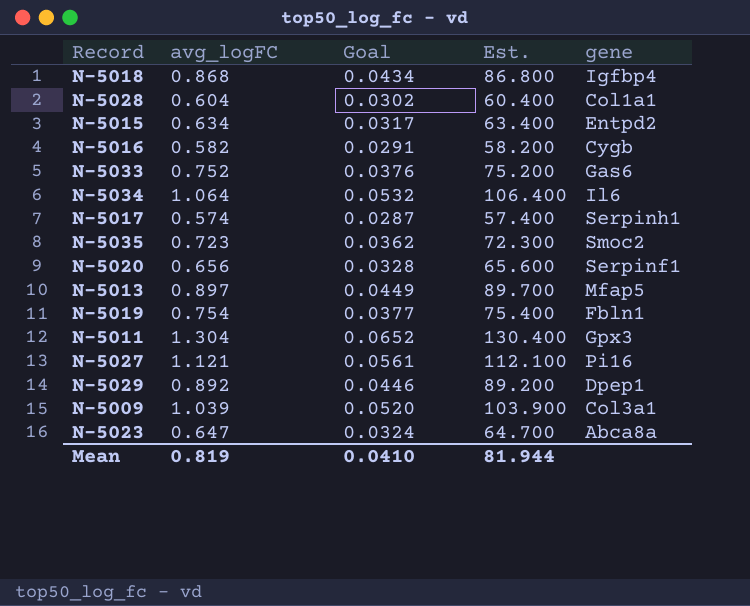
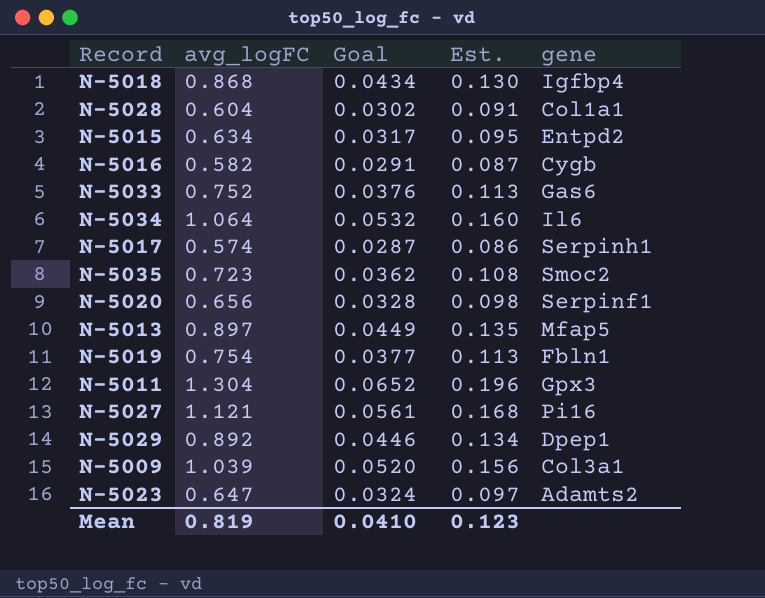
column Est. | formula: [avg_logFC] * 100 -> [avg_logFC] * 0.15
N-5023 | gene: Abca8a -> Adamts2
Mean | Est.: 81.944 -> 0.123

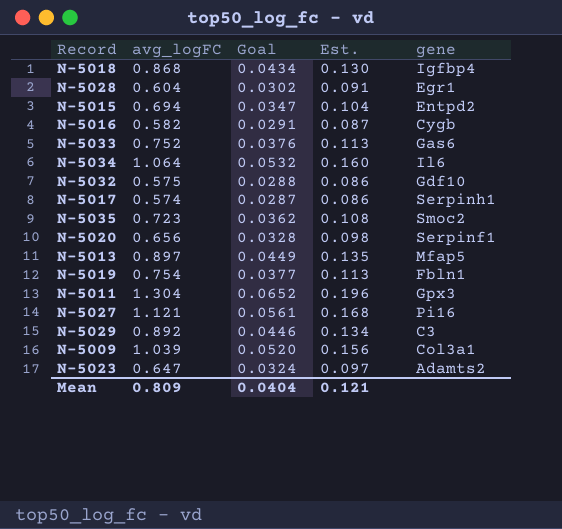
N-5028 | gene: Col1a1 -> Egr1
N-5015 | avg_logFC: 0.634 -> 0.694
N-5015 | Goal: 0.0317 -> 0.0347
N-5015 | Est.: 0.095 -> 0.104
row N-5032: none -> 0.575 | 0.0288 | 0.086 | Gdf10
N-5029 | gene: Dpep1 -> C3
Mean | avg_logFC: 0.819 -> 0.809
Mean | Goal: 0.0410 -> 0.0404
Mean | Est.: 0.123 -> 0.121

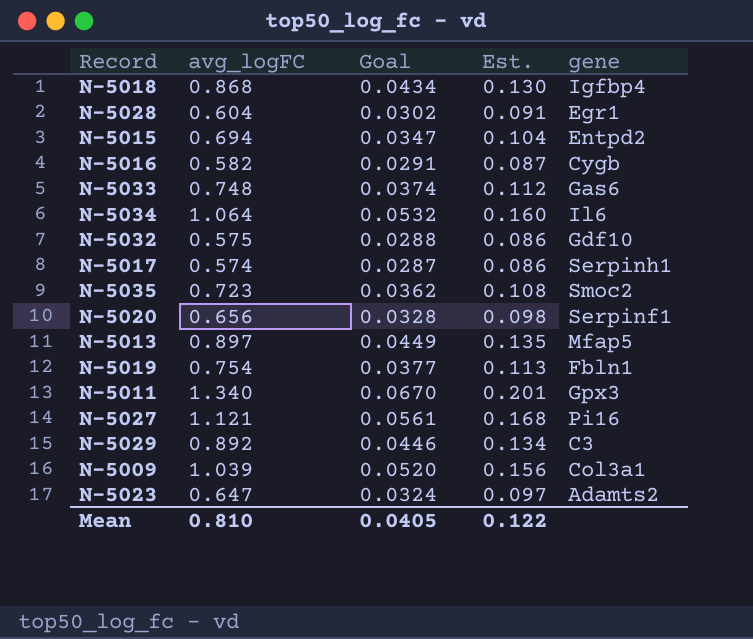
N-5033 | avg_logFC: 0.752 -> 0.748
N-5033 | Goal: 0.0376 -> 0.0374
N-5033 | Est.: 0.113 -> 0.112
N-5011 | avg_logFC: 1.304 -> 1.340
N-5011 | Goal: 0.0652 -> 0.0670
N-5011 | Est.: 0.196 -> 0.201
Mean | avg_logFC: 0.809 -> 0.810
Mean | Goal: 0.0404 -> 0.0405
Mean | Est.: 0.121 -> 0.122

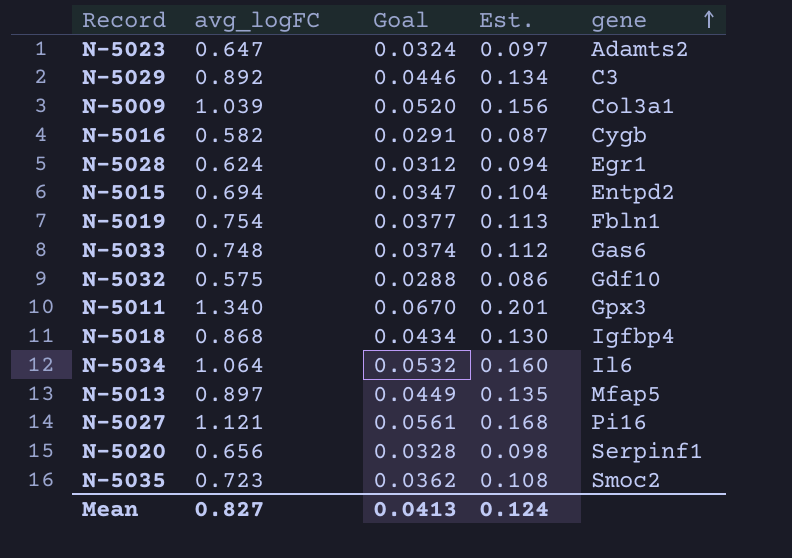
row order: none -> gene ascending
row N-5017: 0.574 | 0.0287 | 0.086 | Serpinh1 -> none
N-5028 | avg_logFC: 0.604 -> 0.624
N-5028 | Goal: 0.0302 -> 0.0312
N-5028 | Est.: 0.091 -> 0.094
Mean | avg_logFC: 0.810 -> 0.827
Mean | Goal: 0.0405 -> 0.0413
Mean | Est.: 0.122 -> 0.124

